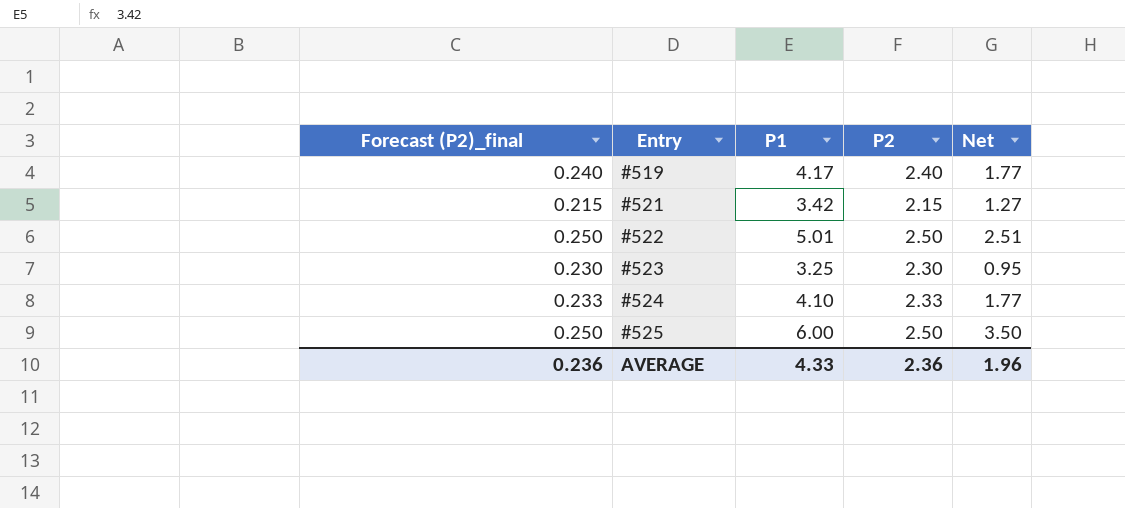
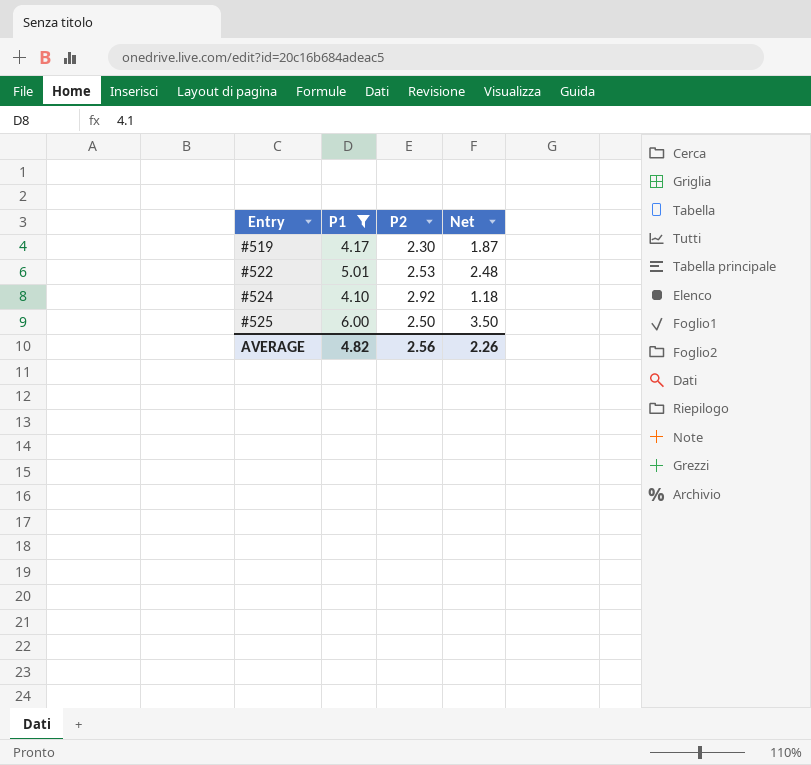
filter: none -> P1 >= 4.10
column Forecast (P2)_final | formula: [P2] * 0.1 -> none
#519 | P2: 2.40 -> 2.30
#519 | Net: 1.77 -> 1.87
#522 | P2: 2.50 -> 2.53
#522 | Net: 2.51 -> 2.48
#524 | P2: 2.33 -> 2.92
#524 | Net: 1.77 -> 1.18
AVERAGE | P1: 4.33 -> 4.82
AVERAGE | P2: 2.36 -> 2.56
AVERAGE | Net: 1.96 -> 2.26

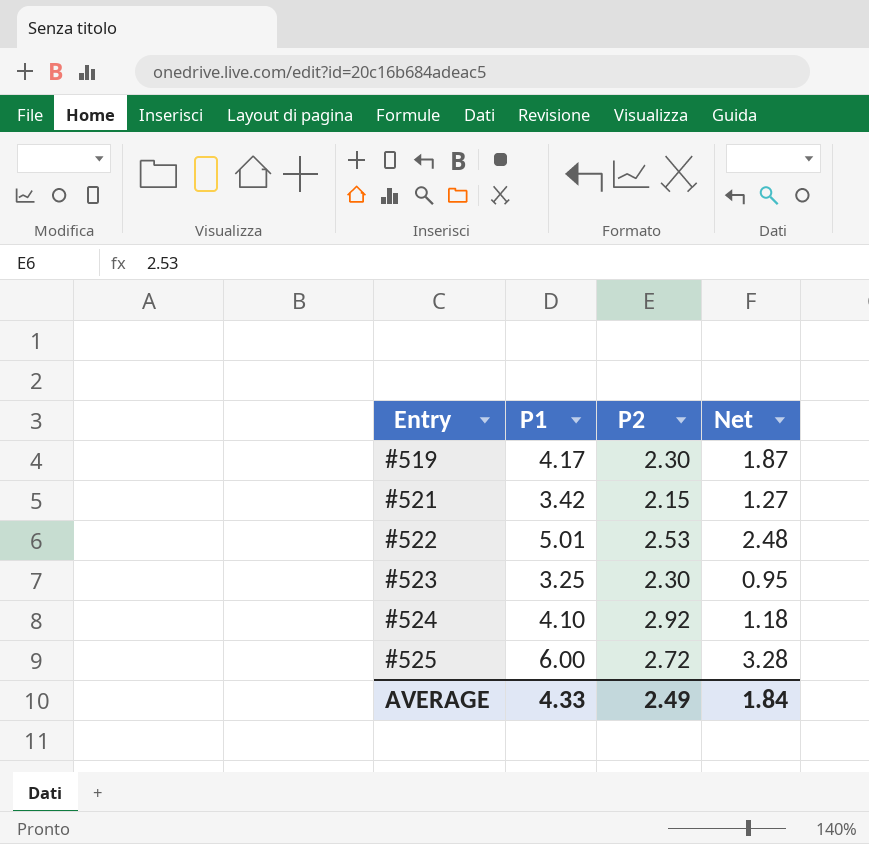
filter: P1 >= 4.10 -> none
#525 | P2: 2.50 -> 2.72
#525 | Net: 3.50 -> 3.28
AVERAGE | P1: 4.82 -> 4.33
AVERAGE | P2: 2.56 -> 2.49
AVERAGE | Net: 2.26 -> 1.84

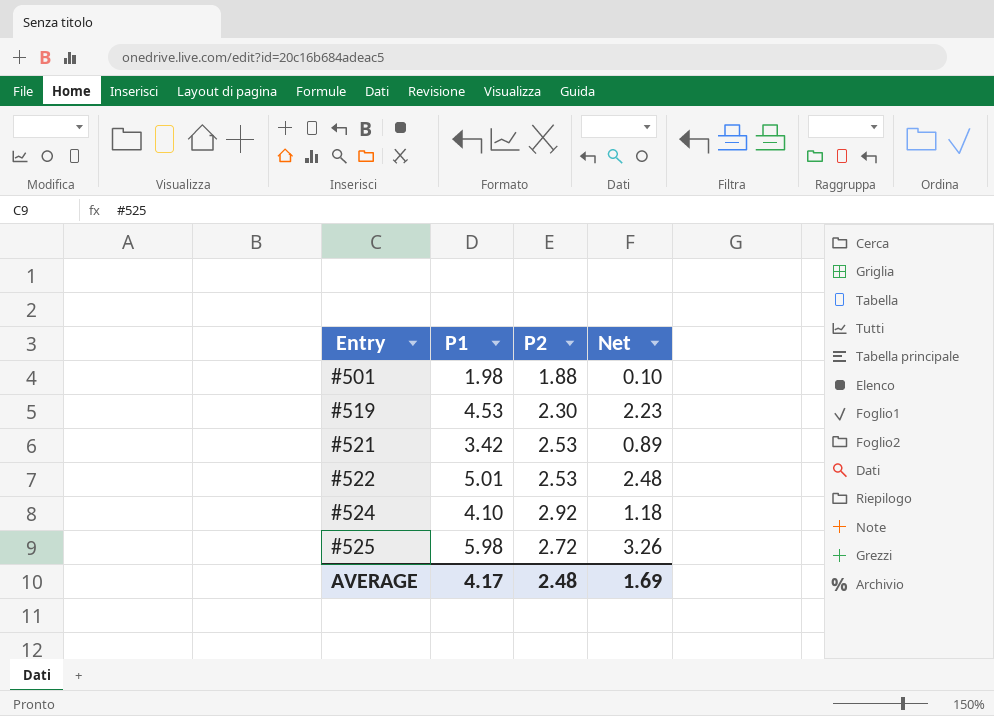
row #523: 3.25 | 2.30 | 0.95 -> none
row #501: none -> 1.98 | 1.88 | 0.10
#519 | P1: 4.17 -> 4.53
#519 | Net: 1.87 -> 2.23
#521 | P2: 2.15 -> 2.53
#521 | Net: 1.27 -> 0.89
#525 | P1: 6.00 -> 5.98
#525 | Net: 3.28 -> 3.26
AVERAGE | P1: 4.33 -> 4.17
AVERAGE | P2: 2.49 -> 2.48
AVERAGE | Net: 1.84 -> 1.69

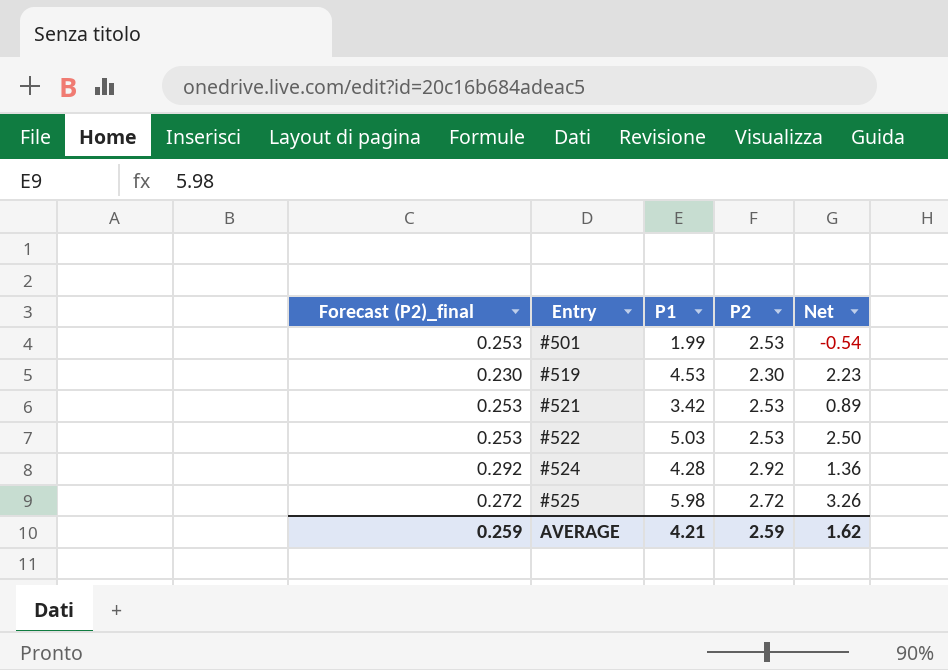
column Forecast (P2)_final | formula: none -> [P2] * 0.1
#501 | P1: 1.98 -> 1.99
#501 | P2: 1.88 -> 2.53
#501 | Net: 0.10 -> -0.54
#522 | P1: 5.01 -> 5.03
#522 | Net: 2.48 -> 2.50
#524 | P1: 4.10 -> 4.28
#524 | Net: 1.18 -> 1.36
AVERAGE | P1: 4.17 -> 4.21
AVERAGE | P2: 2.48 -> 2.59
AVERAGE | Net: 1.69 -> 1.62

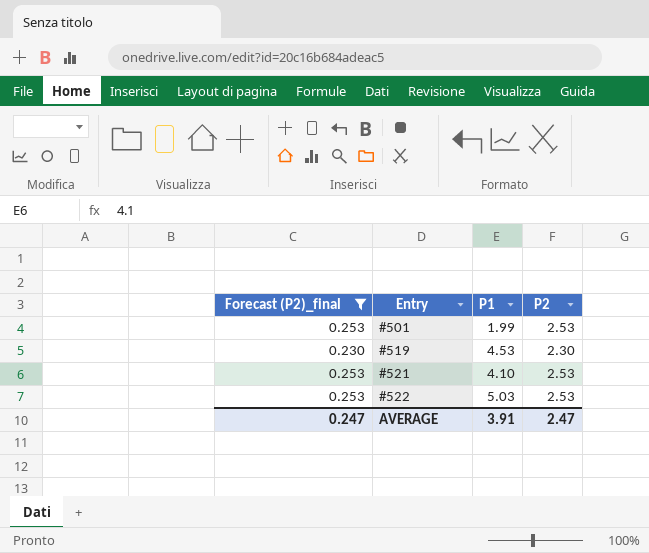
filter: none -> Forecast (P2)_final <= 0.253
column Net | formula: [P1] - [P2] -> none
#521 | P1: 3.42 -> 4.10
AVERAGE | Forecast (P2)_final: 0.259 -> 0.247
AVERAGE | P1: 4.21 -> 3.91
AVERAGE | P2: 2.59 -> 2.47

